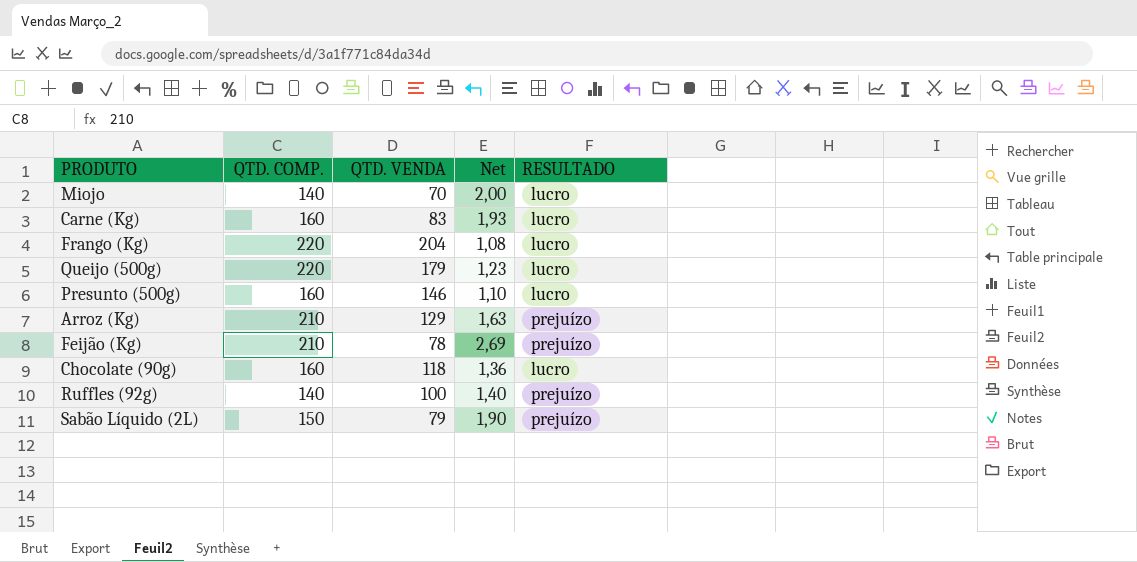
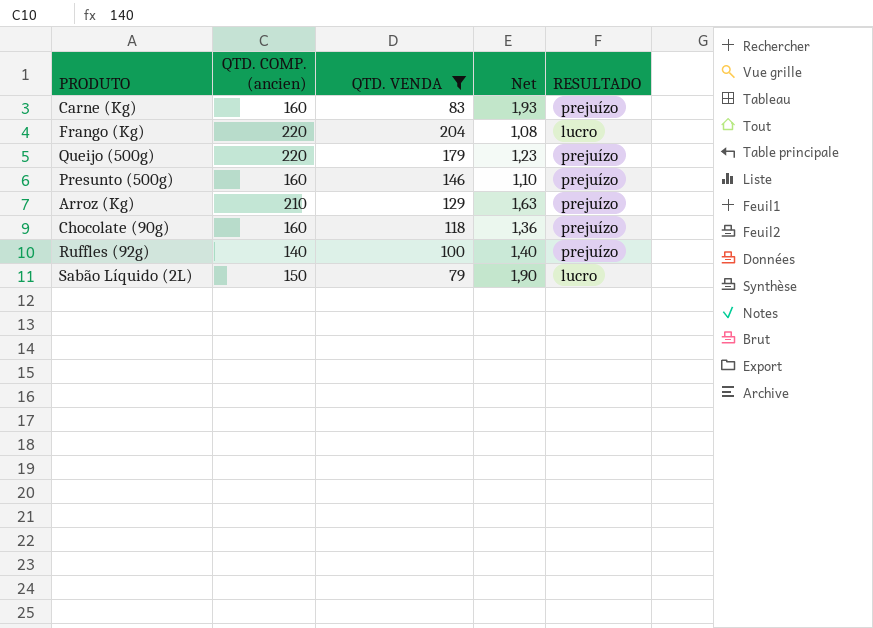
filter: none -> QTD. VENDA >= 79
column name: QTD. COMP. -> QTD. COMP. (ancien)
Carne (Kg) | RESULTADO: lucro -> prejuízo
Queijo (500g) | RESULTADO: lucro -> prejuízo
Presunto (500g) | RESULTADO: lucro -> prejuízo
Chocolate (90g) | RESULTADO: lucro -> prejuízo
Sabão Líquido (2L) | RESULTADO: prejuízo -> lucro

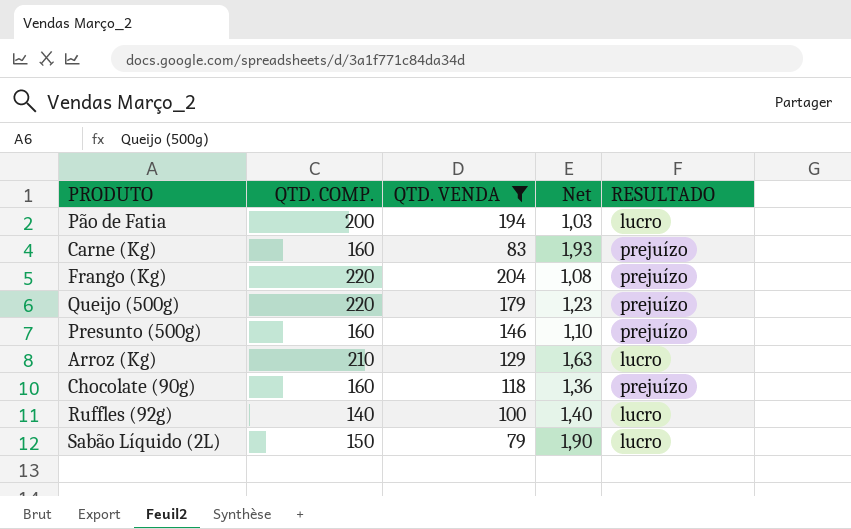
column name: QTD. COMP. (ancien) -> QTD. COMP.
row Pão de Fatia: none -> 200 | 194 | 1,03 | lucro
Frango (Kg) | RESULTADO: lucro -> prejuízo
Arroz (Kg) | RESULTADO: prejuízo -> lucro
Ruffles (92g) | RESULTADO: prejuízo -> lucro

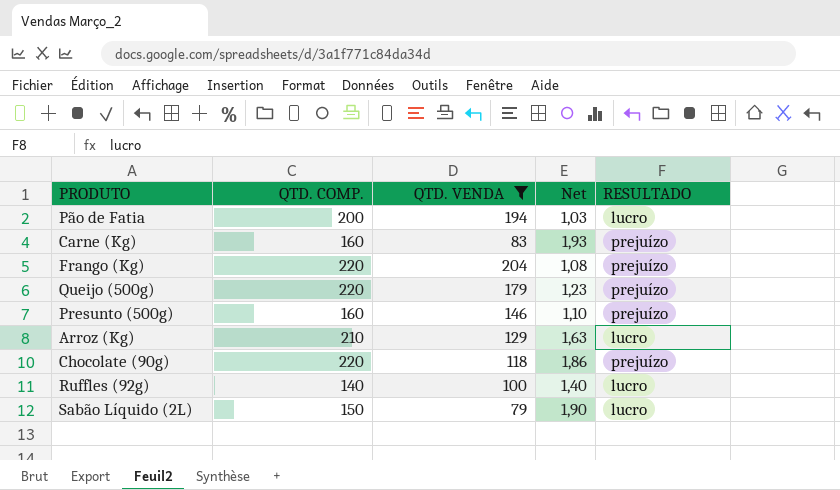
Chocolate (90g) | QTD. COMP.: 160 -> 220
Chocolate (90g) | Net: 1,36 -> 1,86

